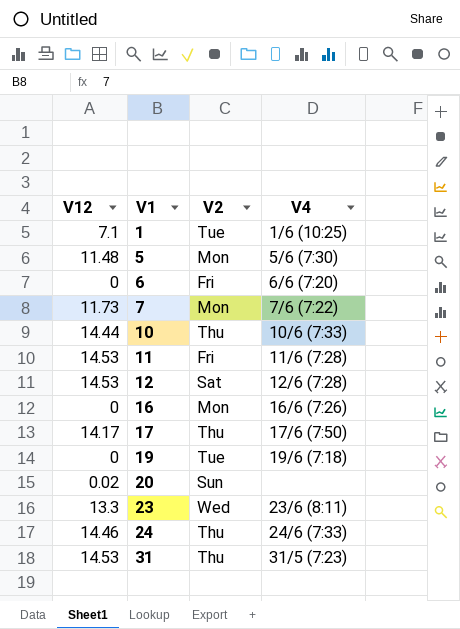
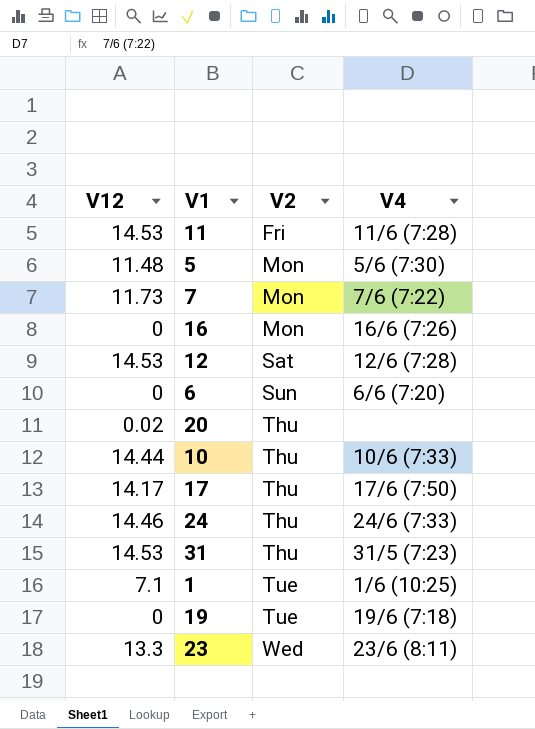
row order: V1 ascending -> V2 ascending
6 | V2: Fri -> Sun
20 | V2: Sun -> Thu

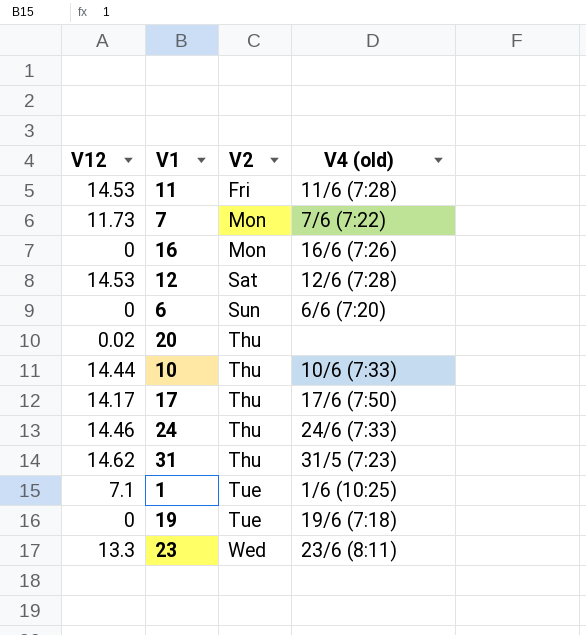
column name: V4 -> V4 (old)
row 5: 11.48 | Mon | 5/6 (7:30) -> none
31 | V12: 14.53 -> 14.62

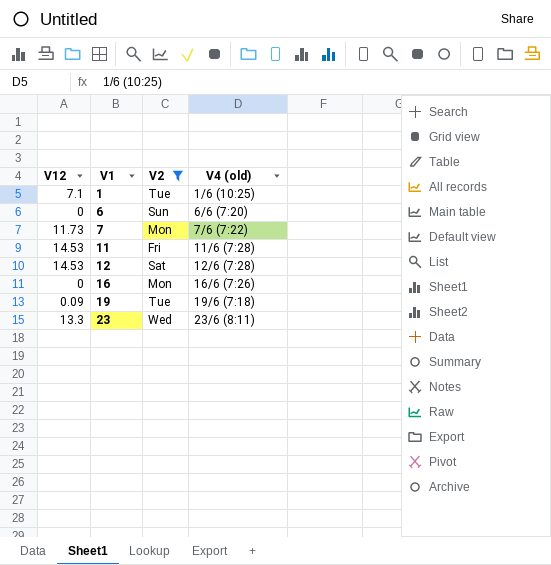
filter: none -> V2 != Thu
row order: V2 ascending -> V1 ascending
19 | V12: 0 -> 0.09

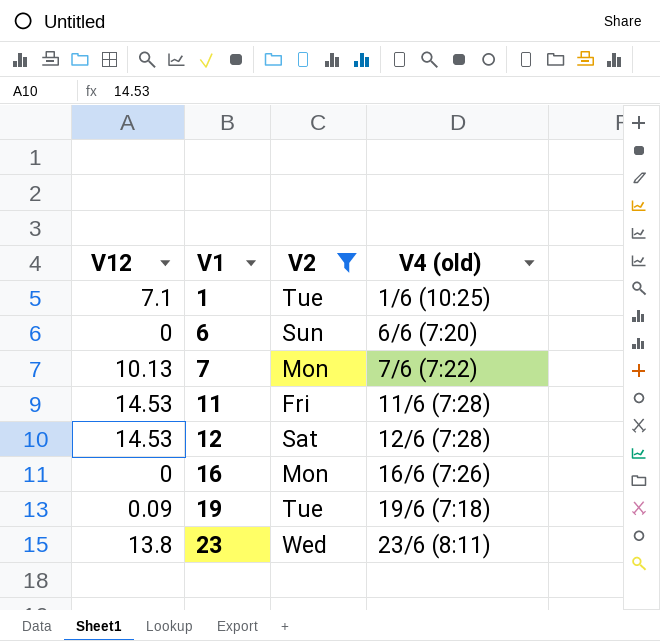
7 | V12: 11.73 -> 10.13
23 | V12: 13.3 -> 13.8

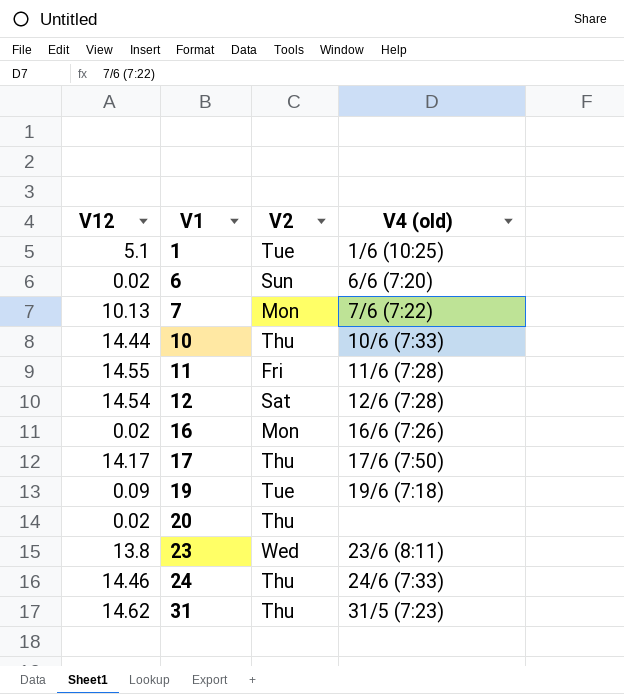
filter: V2 != Thu -> none
1 | V12: 7.1 -> 5.1
6 | V12: 0 -> 0.02
11 | V12: 14.53 -> 14.55
12 | V12: 14.53 -> 14.54
16 | V12: 0 -> 0.02

